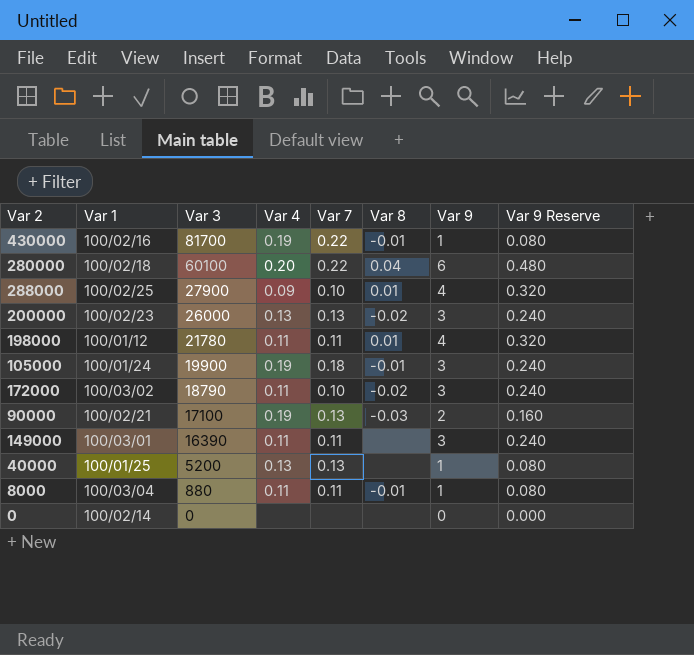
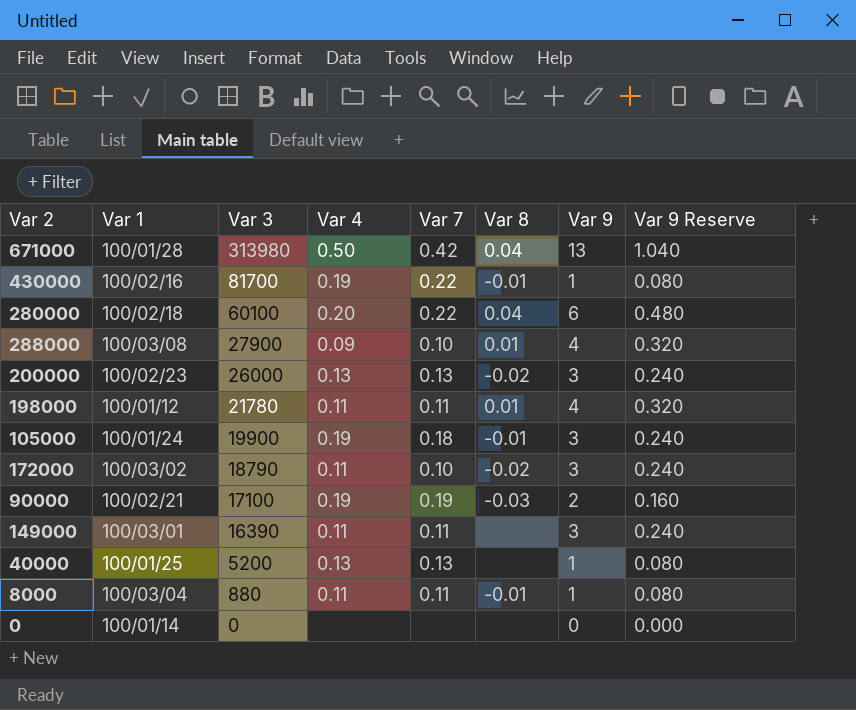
row 671000: none -> 100/01/28 | 313980 | 0.50 | 0.42 | 0.04 | 13 | 1.040
288000 | Var 1: 100/02/25 -> 100/03/08
90000 | Var 7: 0.13 -> 0.19
0 | Var 1: 100/02/14 -> 100/01/14

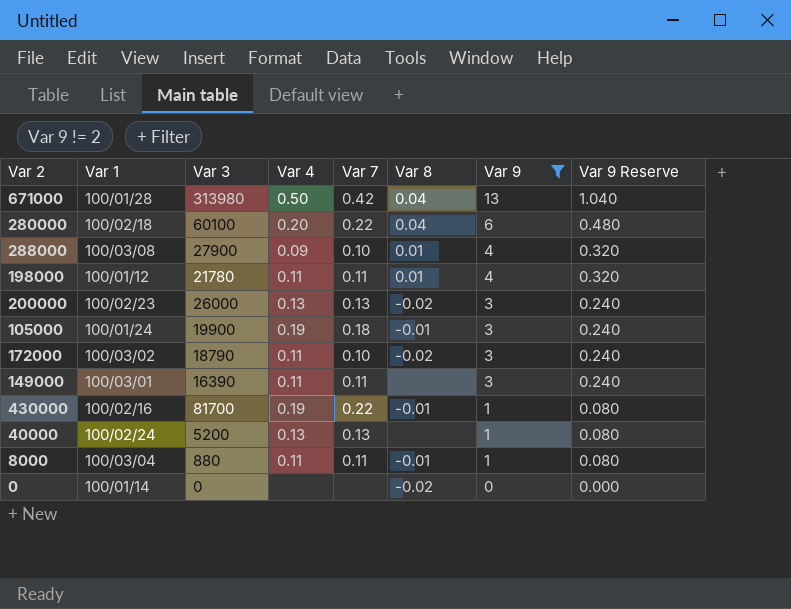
filter: none -> Var 9 != 2
row order: Var 3 descending -> Var 9 descending
40000 | Var 1: 100/01/25 -> 100/02/24
0 | Var 8: none -> -0.02

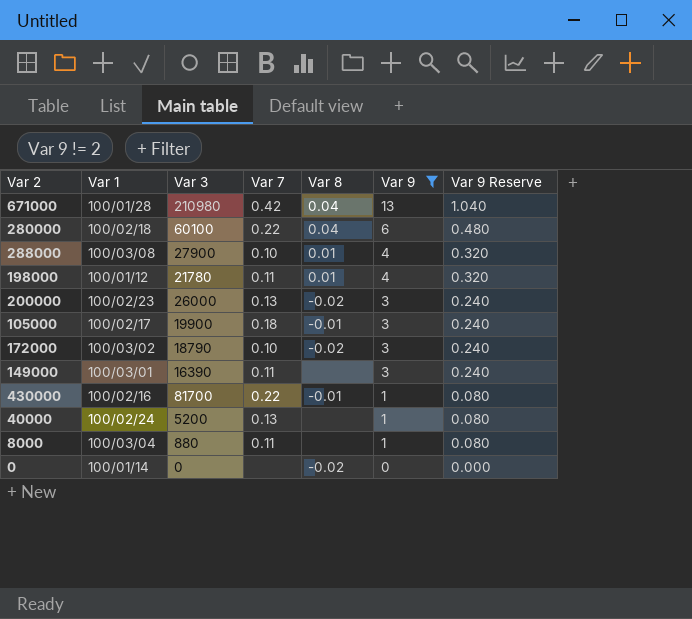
column Var 4 | position: 4 -> none
671000 | Var 3: 313980 -> 210980
105000 | Var 1: 100/01/24 -> 100/02/17
8000 | Var 8: -0.01 -> none

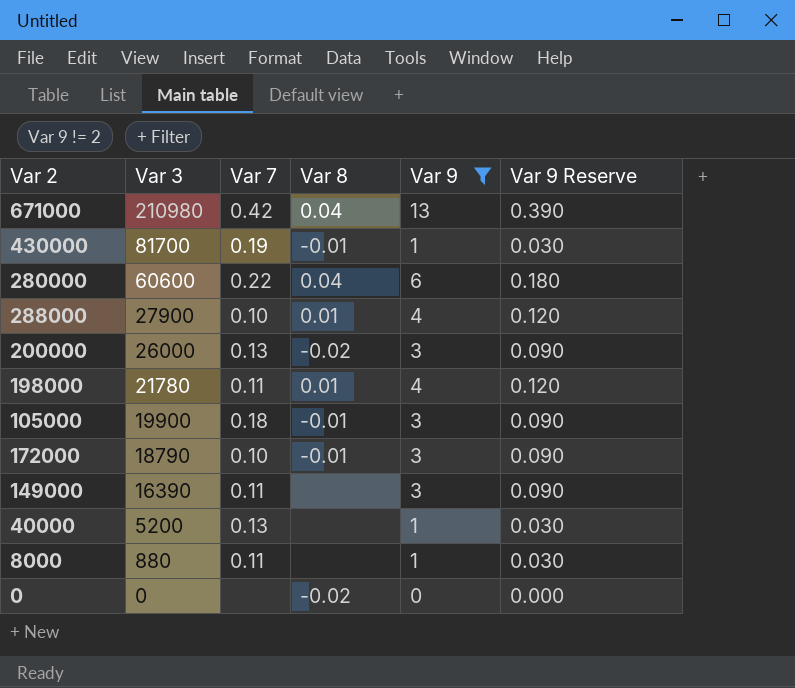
row order: Var 9 descending -> Var 3 descending
column Var 1 | position: 2 -> none
column Var 9 Reserve | formula: [Var 9] * 0.08 -> [Var 9] * 0.03
430000 | Var 7: 0.22 -> 0.19
280000 | Var 3: 60100 -> 60600
172000 | Var 8: -0.02 -> -0.01

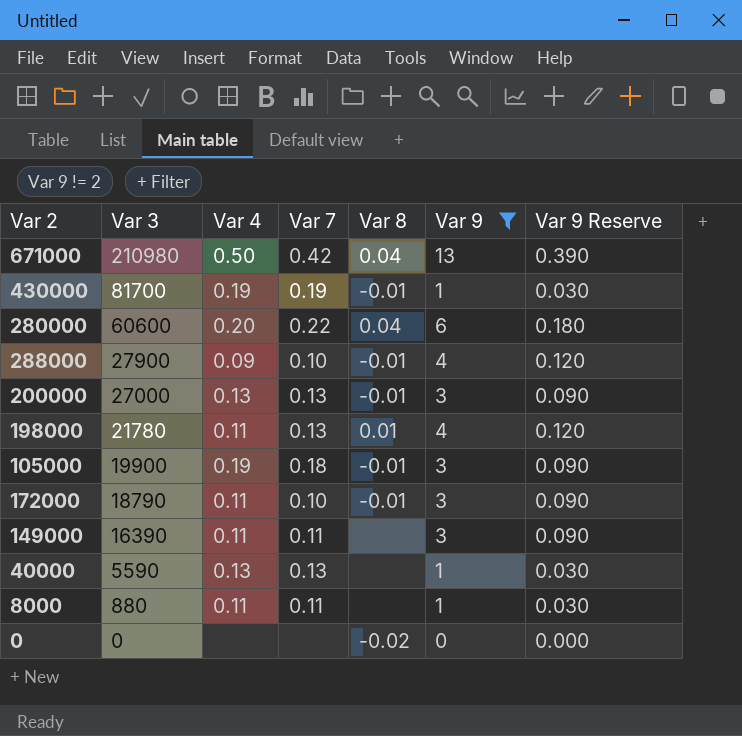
column Var 4 | position: none -> 3
288000 | Var 8: 0.01 -> -0.01
200000 | Var 3: 26000 -> 27000
200000 | Var 8: -0.02 -> -0.01
198000 | Var 7: 0.11 -> 0.13
40000 | Var 3: 5200 -> 5590

